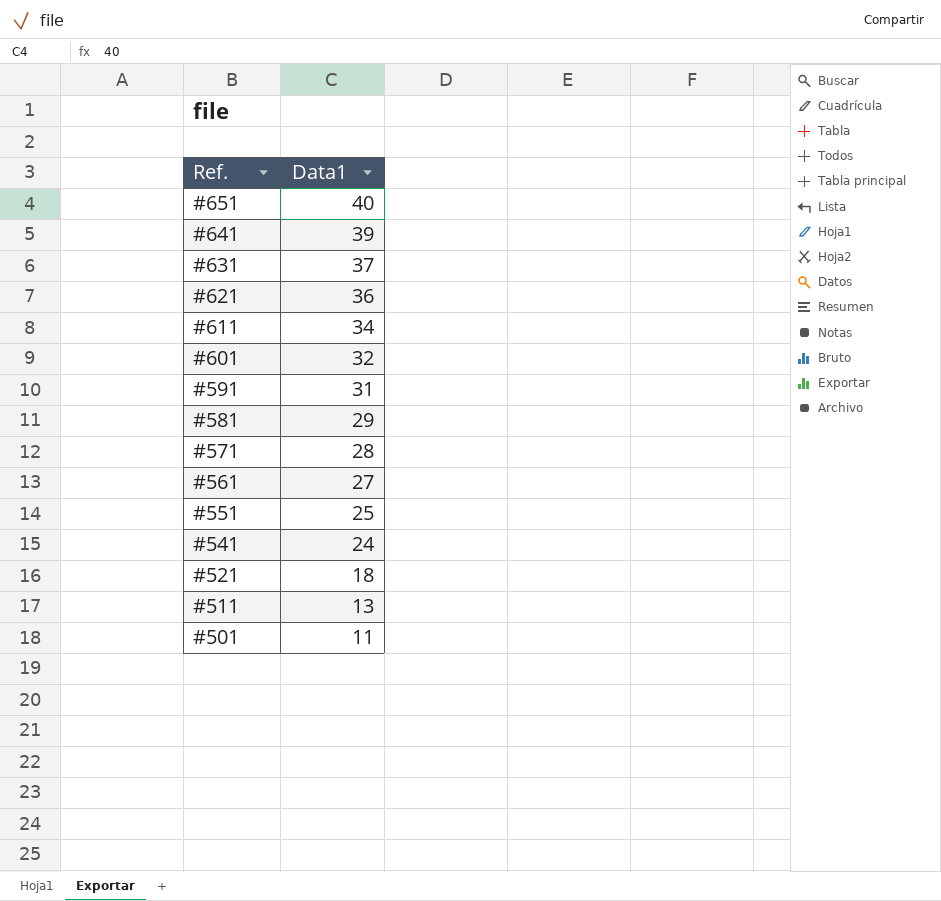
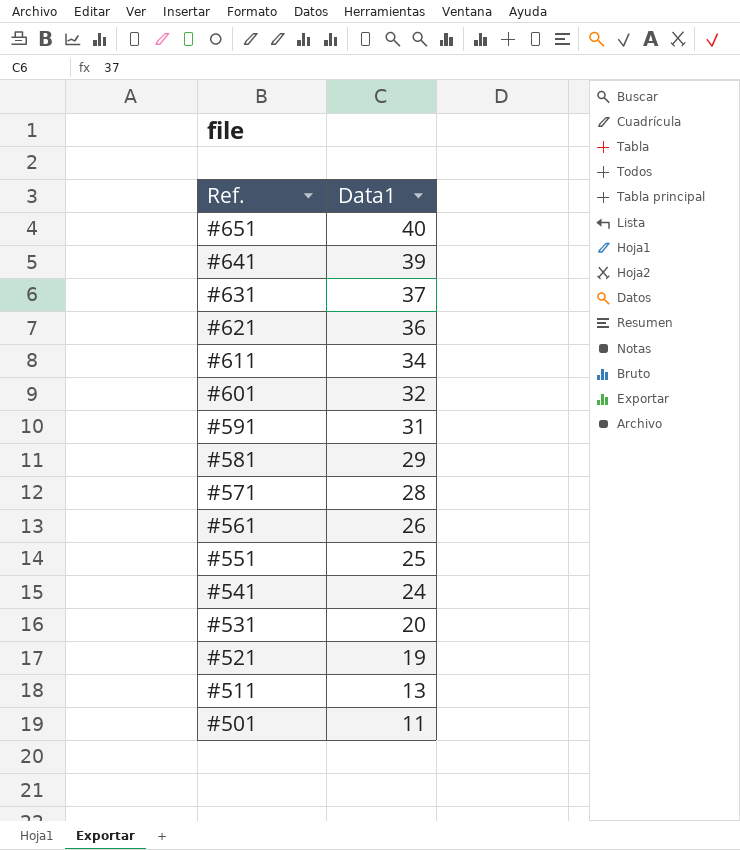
#561 | Data1: 27 -> 26
row #531: none -> 20
#521 | Data1: 18 -> 19

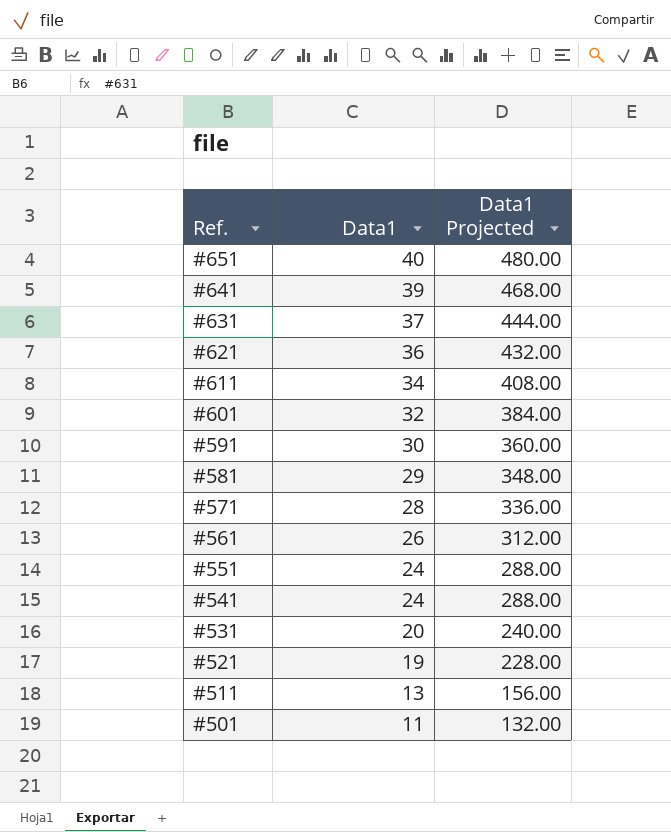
column Data1 Projected | formula: none -> [Data1] * 12
#591 | Data1: 31 -> 30
#551 | Data1: 25 -> 24

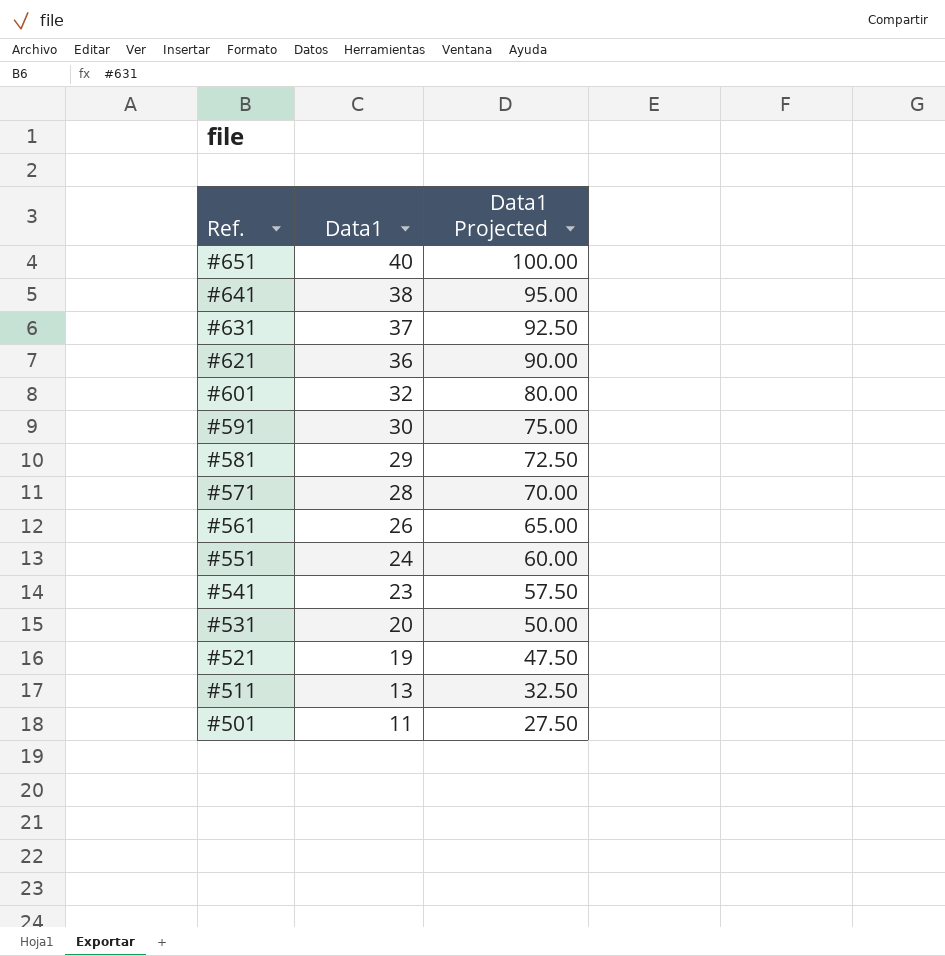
column Data1 Projected | formula: [Data1] * 12 -> [Data1] * 2.5
row #611: 34 | 408.00 -> none
#641 | Data1: 39 -> 38
#541 | Data1: 24 -> 23

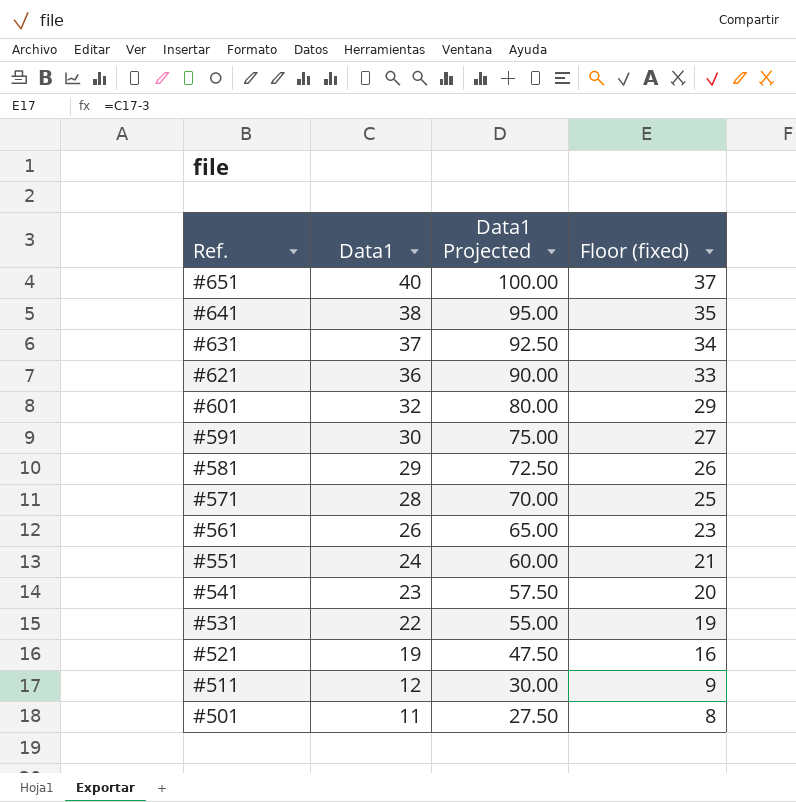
column Floor (fixed) | formula: none -> [Data1] - 3
#531 | Data1: 20 -> 22
#531 | Data1 Projected: 50.00 -> 55.00
#511 | Data1: 13 -> 12
#511 | Data1 Projected: 32.50 -> 30.00

